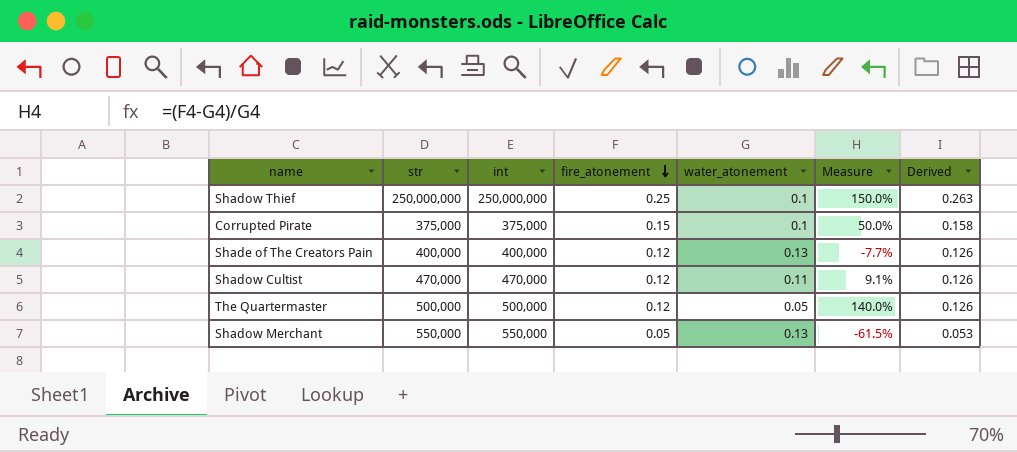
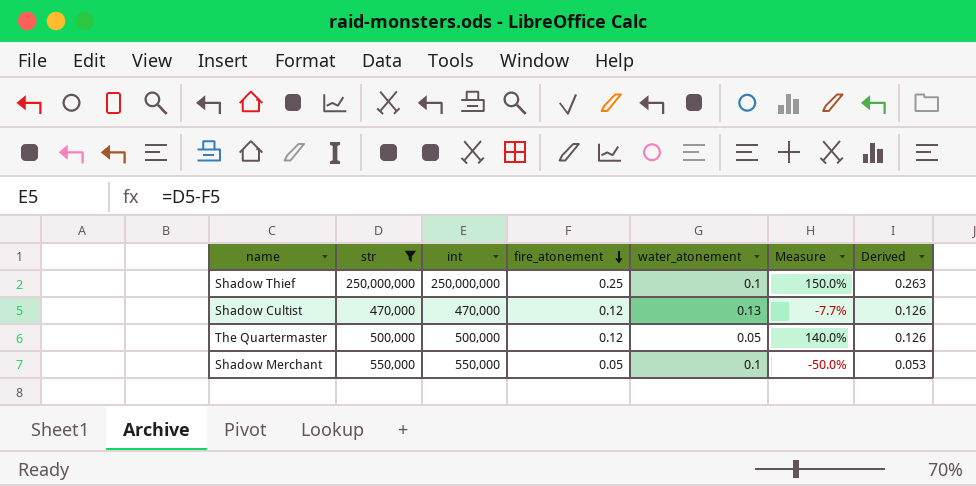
filter: none -> str >= 470,000
Shadow Cultist | water_atonement: 0.11 -> 0.13
Shadow Cultist | Measure: 9.1% -> -7.7%
Shadow Merchant | water_atonement: 0.13 -> 0.1
Shadow Merchant | Measure: -61.5% -> -50.0%

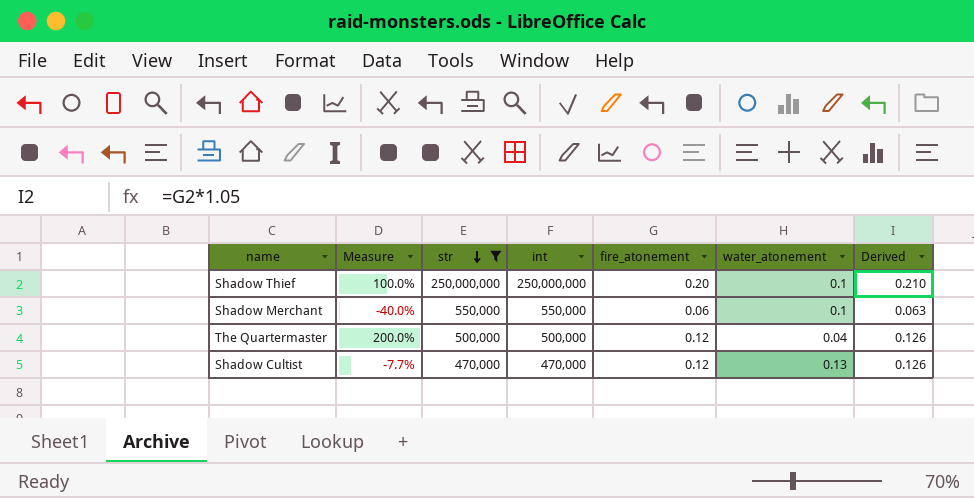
row order: fire_atonement descending -> str descending
column Measure | position: 6 -> 2
Shadow Thief | Measure: 150.0% -> 100.0%
Shadow Thief | fire_atonement: 0.25 -> 0.20
Shadow Thief | Derived: 0.263 -> 0.210
Shadow Merchant | Measure: -50.0% -> -40.0%
Shadow Merchant | fire_atonement: 0.05 -> 0.06
Shadow Merchant | Derived: 0.053 -> 0.063
The Quartermaster | Measure: 140.0% -> 200.0%
The Quartermaster | water_atonement: 0.05 -> 0.04

